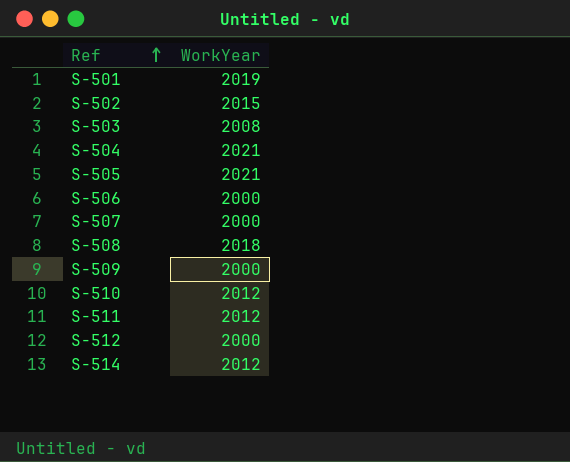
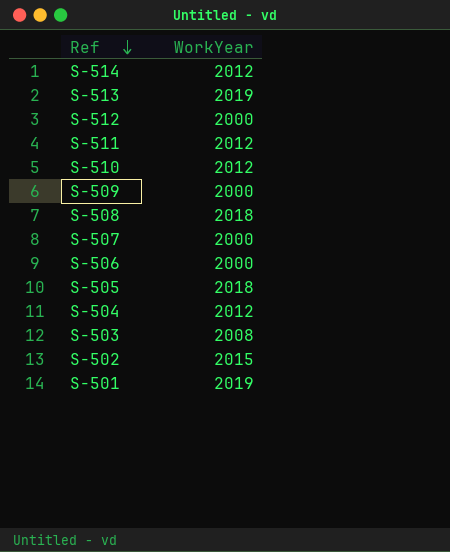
row order: Ref ascending -> Ref descending
row S-513: none -> 2019
S-505 | WorkYear: 2021 -> 2018
S-504 | WorkYear: 2021 -> 2012

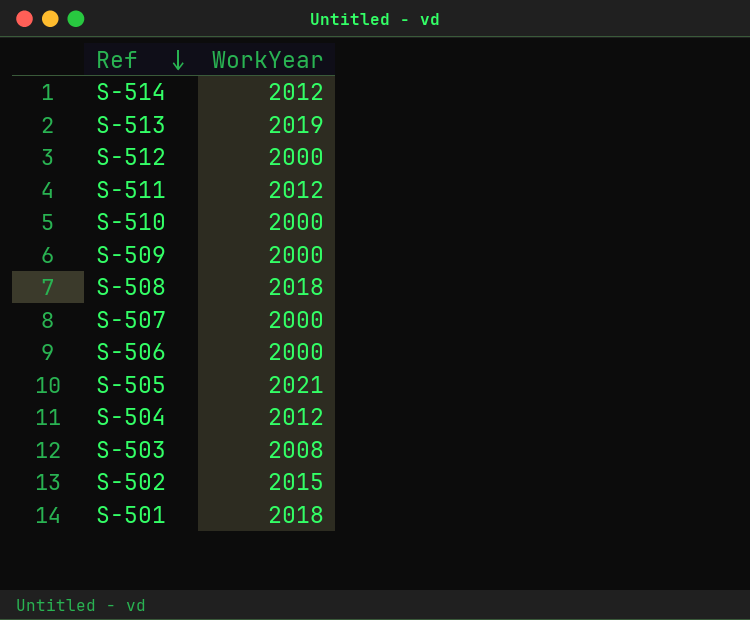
S-510 | WorkYear: 2012 -> 2000
S-505 | WorkYear: 2018 -> 2021
S-501 | WorkYear: 2019 -> 2018

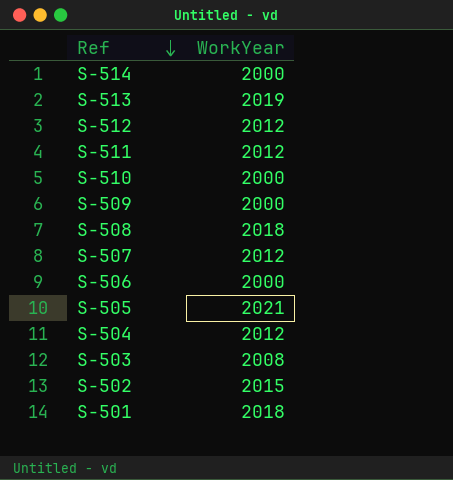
S-514 | WorkYear: 2012 -> 2000
S-512 | WorkYear: 2000 -> 2012
S-507 | WorkYear: 2000 -> 2012

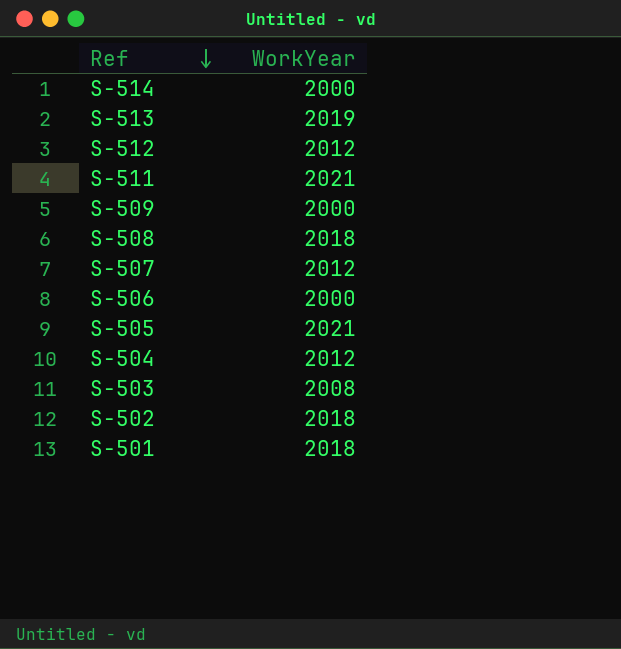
row S-510: 2000 -> none
S-511 | WorkYear: 2012 -> 2021
S-502 | WorkYear: 2015 -> 2018

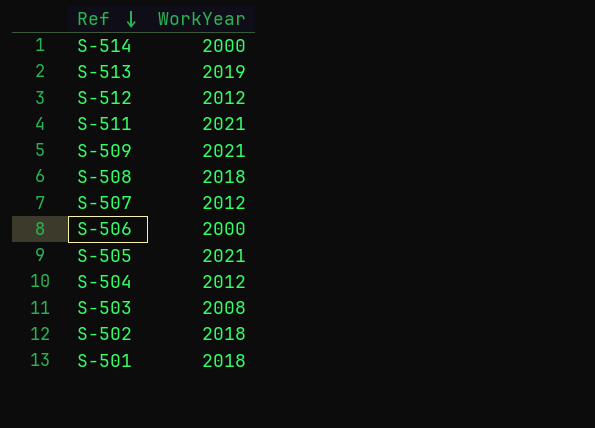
S-509 | WorkYear: 2000 -> 2021

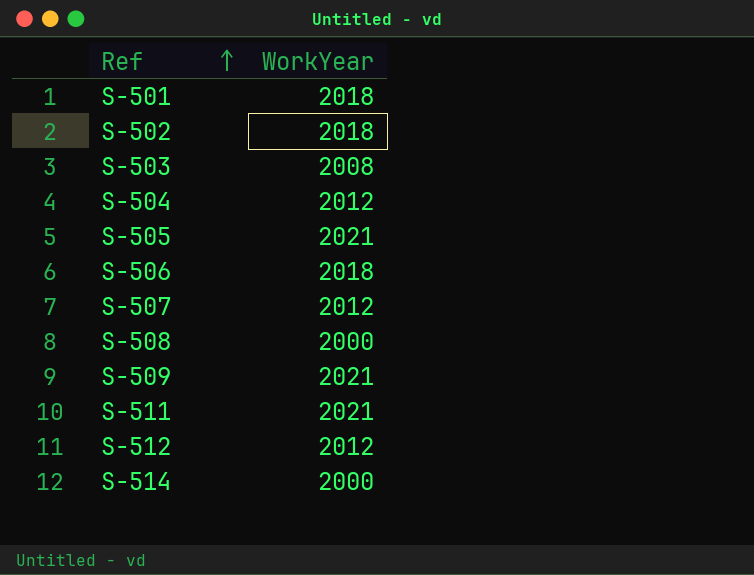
row order: Ref descending -> Ref ascending
row S-513: 2019 -> none
S-506 | WorkYear: 2000 -> 2018
S-508 | WorkYear: 2018 -> 2000

